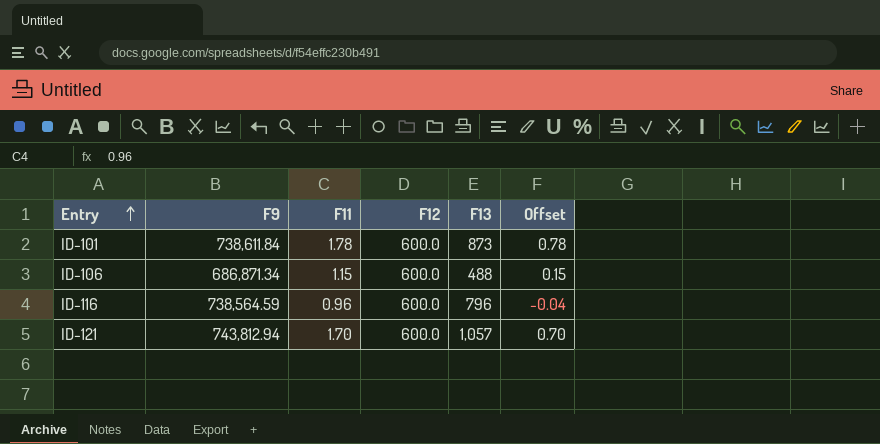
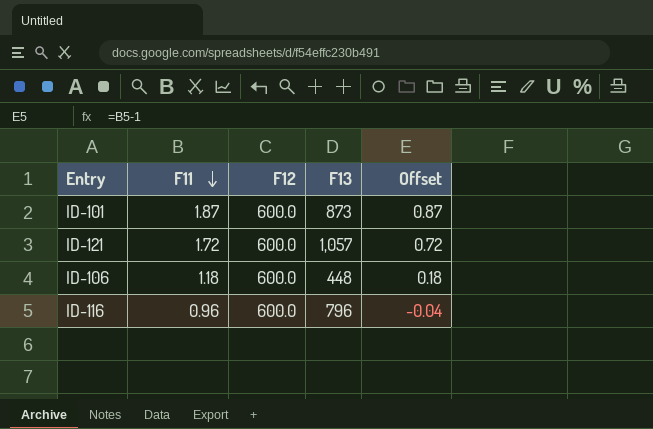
row order: Entry ascending -> F11 descending
column F9 | position: 2 -> none
ID-101 | F11: 1.78 -> 1.87
ID-101 | Offset: 0.78 -> 0.87
ID-121 | F11: 1.70 -> 1.72
ID-121 | Offset: 0.70 -> 0.72
ID-106 | F11: 1.15 -> 1.18
ID-106 | F13: 488 -> 448
ID-106 | Offset: 0.15 -> 0.18

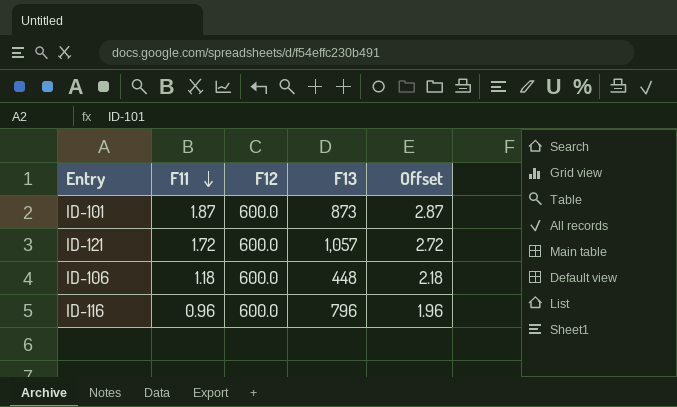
column Offset | formula: [F11] - 1 -> [F11] + 1

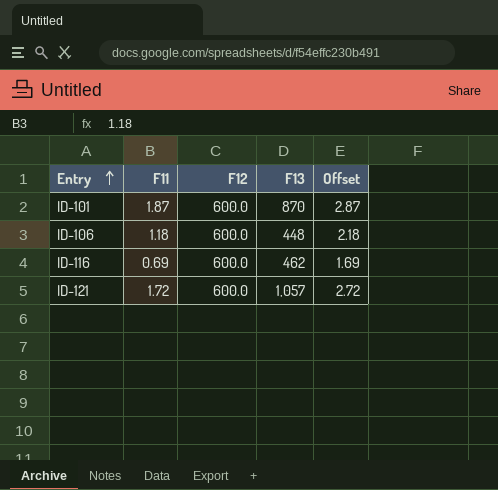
row order: F11 descending -> Entry ascending
ID-101 | F13: 873 -> 870
ID-116 | F11: 0.96 -> 0.69
ID-116 | F13: 796 -> 462
ID-116 | Offset: 1.96 -> 1.69

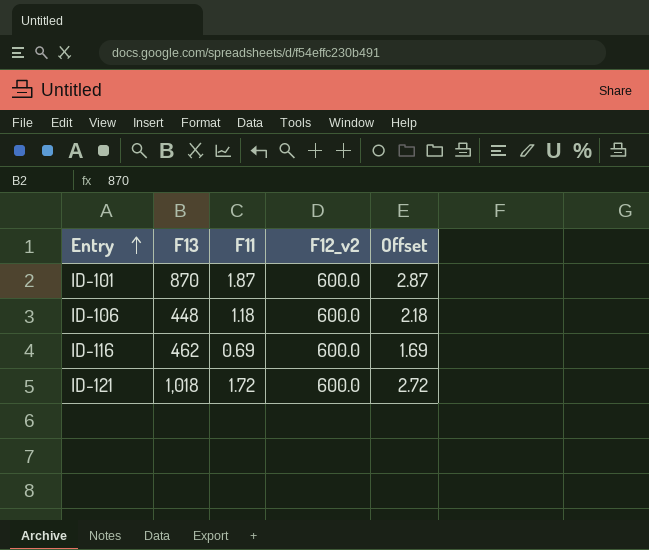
column F13 | position: 4 -> 2
column name: F12 -> F12_v2
ID-121 | F13: 1,057 -> 1,018

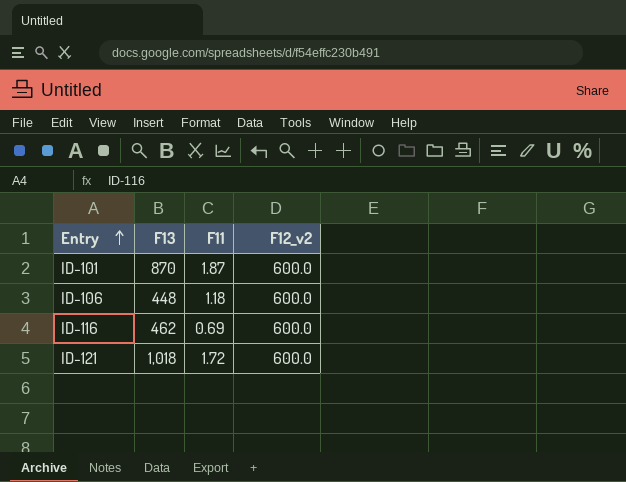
column Offset | formula: [F11] + 1 -> none

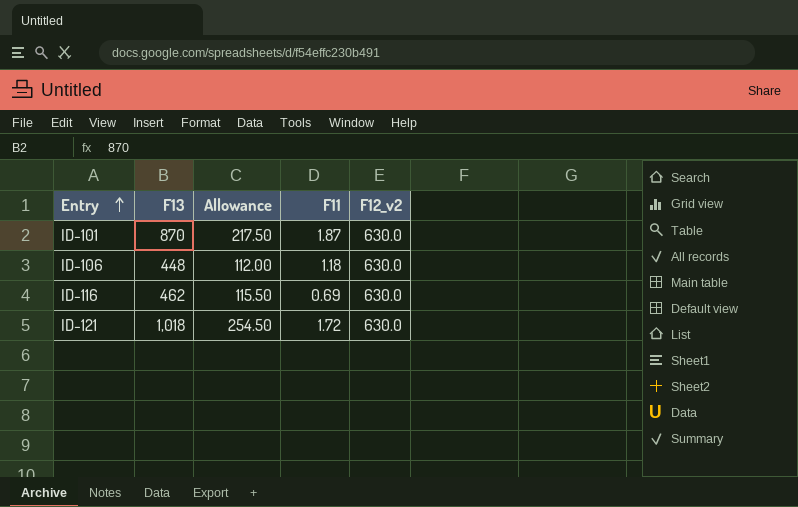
column Allowance | formula: none -> [F13] * 0.25
ID-101 | F12_v2: 600.0 -> 630.0
ID-106 | F12_v2: 600.0 -> 630.0
ID-116 | F12_v2: 600.0 -> 630.0
ID-121 | F12_v2: 600.0 -> 630.0

